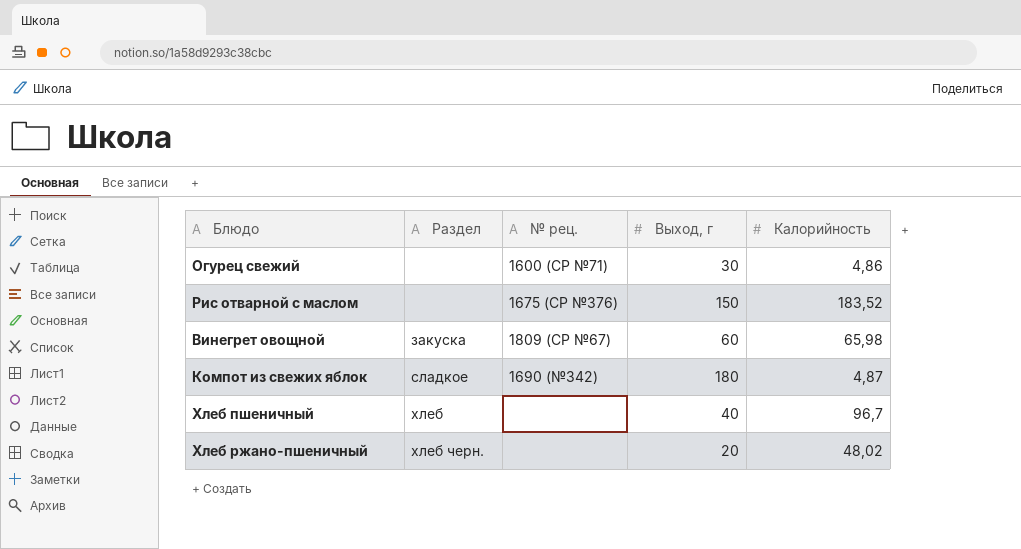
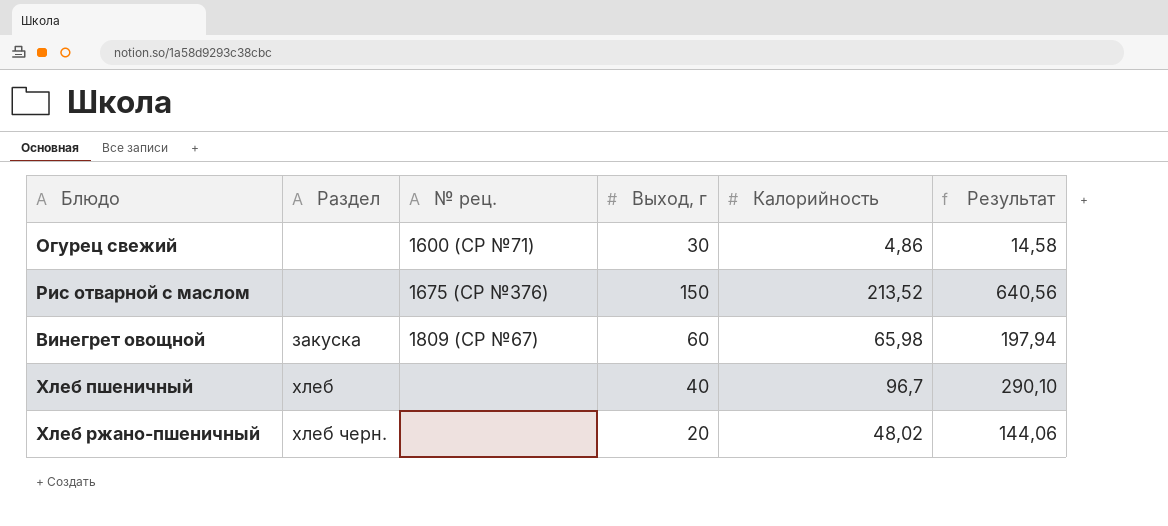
column Результат | formula: none -> [Калорийность] * 3
row Компот из свежих яблок: сладкое | 1690 (№342) | 180 | 4,87 -> none
Рис отварной с маслом | Калорийность: 183,52 -> 213,52

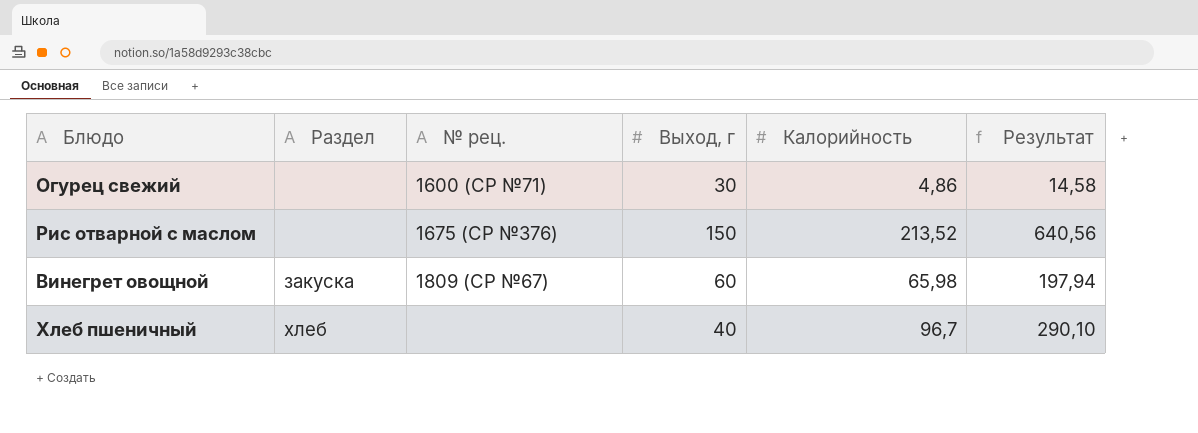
row Хлеб ржано-пшеничный: хлеб черн. | none | 20 | 48,02 | 144,06 -> none

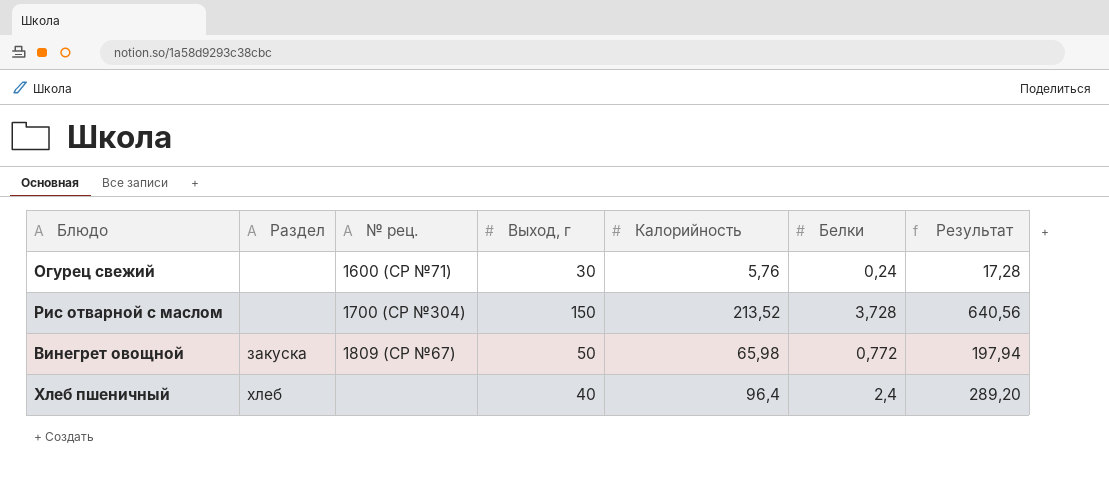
column Белки | position: none -> 6
Огурец свежий | Калорийность: 4,86 -> 5,76
Огурец свежий | Результат: 14,58 -> 17,28
Рис отварной с маслом | № рец.: 1675 (СР №376) -> 1700 (СР №304)
Винегрет овощной | Выход, г: 60 -> 50
Хлеб пшеничный | Калорийность: 96,7 -> 96,4
Хлеб пшеничный | Результат: 290,10 -> 289,20

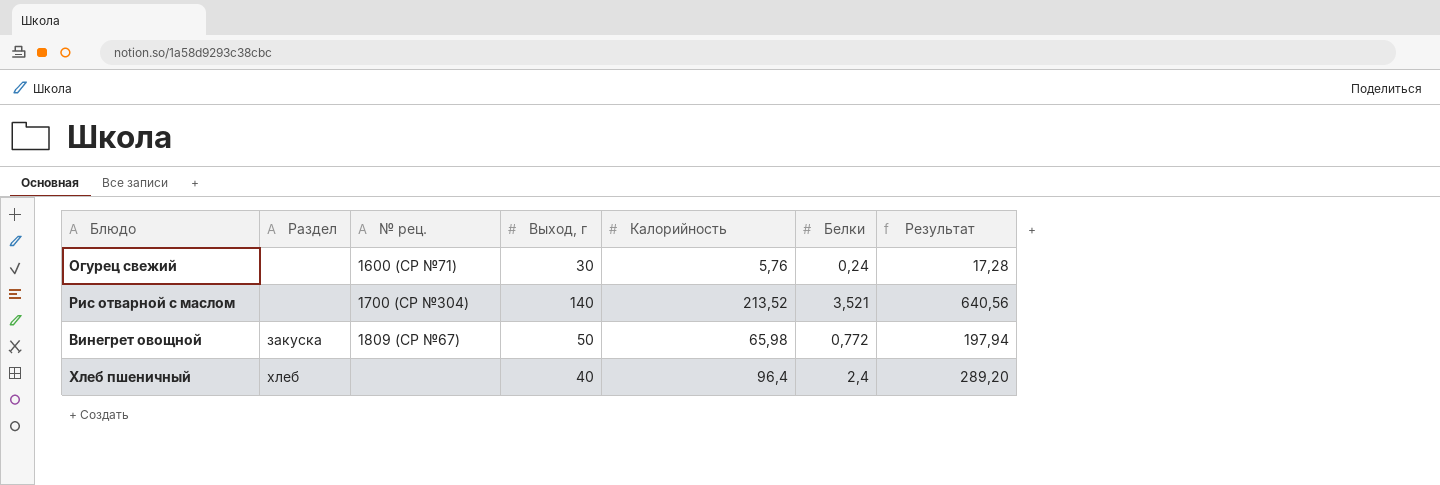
Рис отварной с маслом | Выход, г: 150 -> 140
Рис отварной с маслом | Белки: 3,728 -> 3,521

